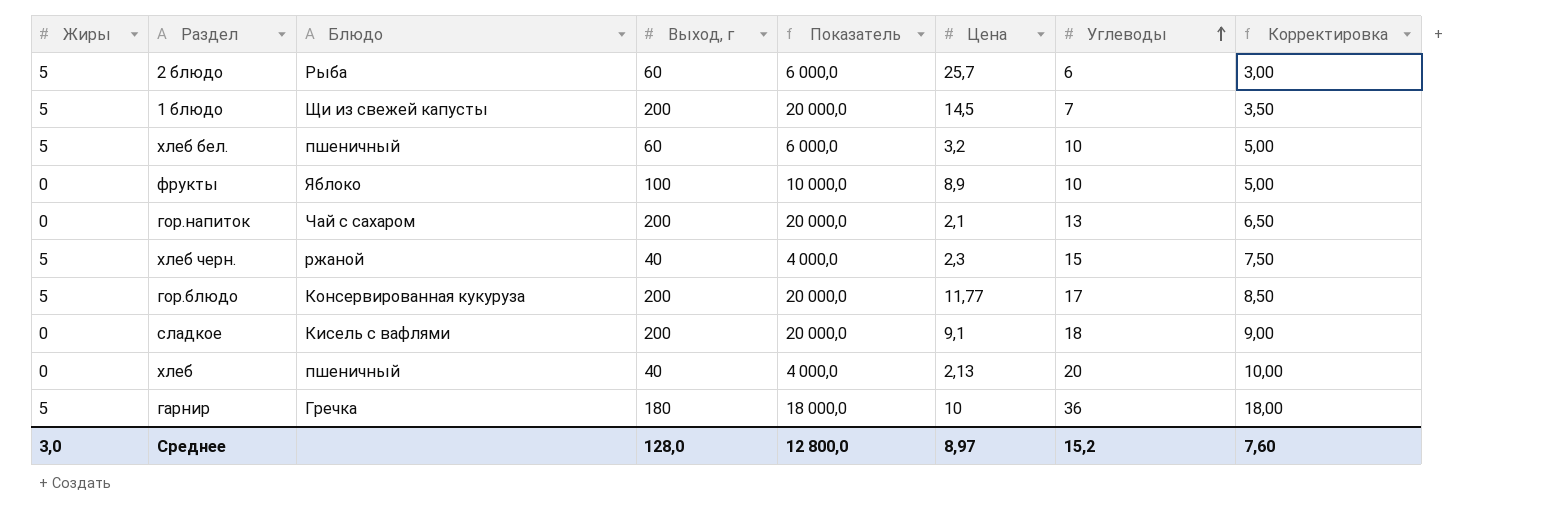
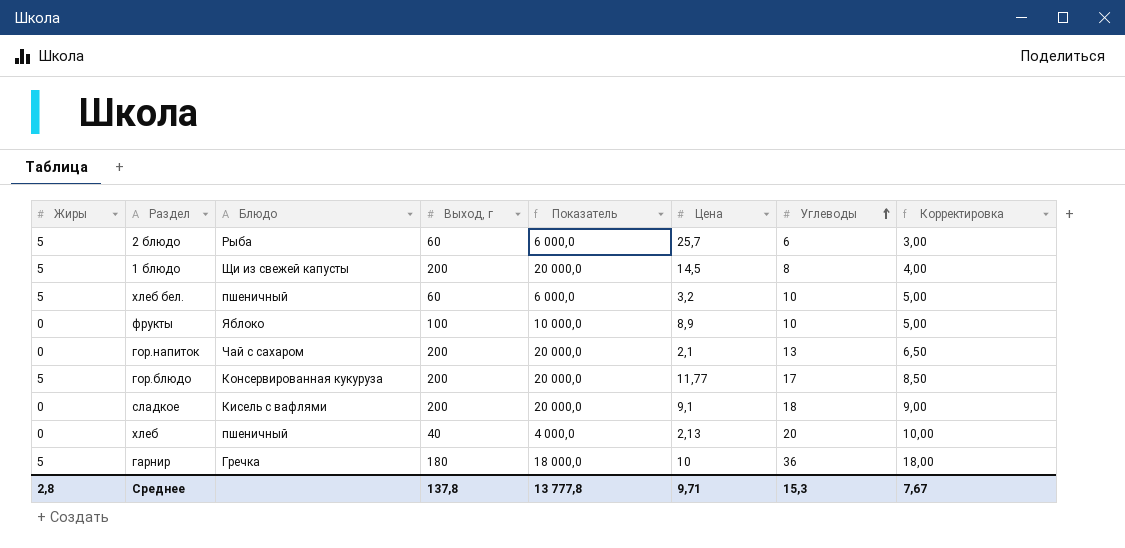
row хлеб черн.: 5 | ржаной | 40 | 4 000,0 | 2,3 | 15 | 7,50 -> none
1 блюдо | Углеводы: 7 -> 8
1 блюдо | Корректировка: 3,50 -> 4,00
Среднее | Жиры: 3,0 -> 2,8
Среднее | Выход, г: 128,0 -> 137,8
Среднее | Показатель: 12 800,0 -> 13 777,8
Среднее | Цена: 8,97 -> 9,71
Среднее | Углеводы: 15,2 -> 15,3
Среднее | Корректировка: 7,60 -> 7,67

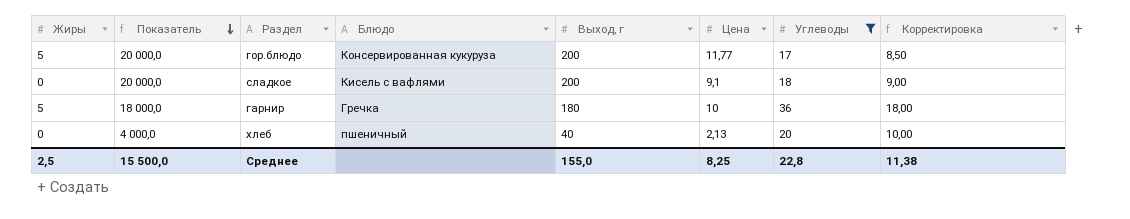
filter: none -> Углеводы >= 17
row order: Углеводы ascending -> Показатель descending
column Показатель | position: 5 -> 2
Среднее | Жиры: 2,8 -> 2,5
Среднее | Показатель: 13 777,8 -> 15 500,0
Среднее | Выход, г: 137,8 -> 155,0
Среднее | Цена: 9,71 -> 8,25
Среднее | Углеводы: 15,3 -> 22,8
Среднее | Корректировка: 7,67 -> 11,38

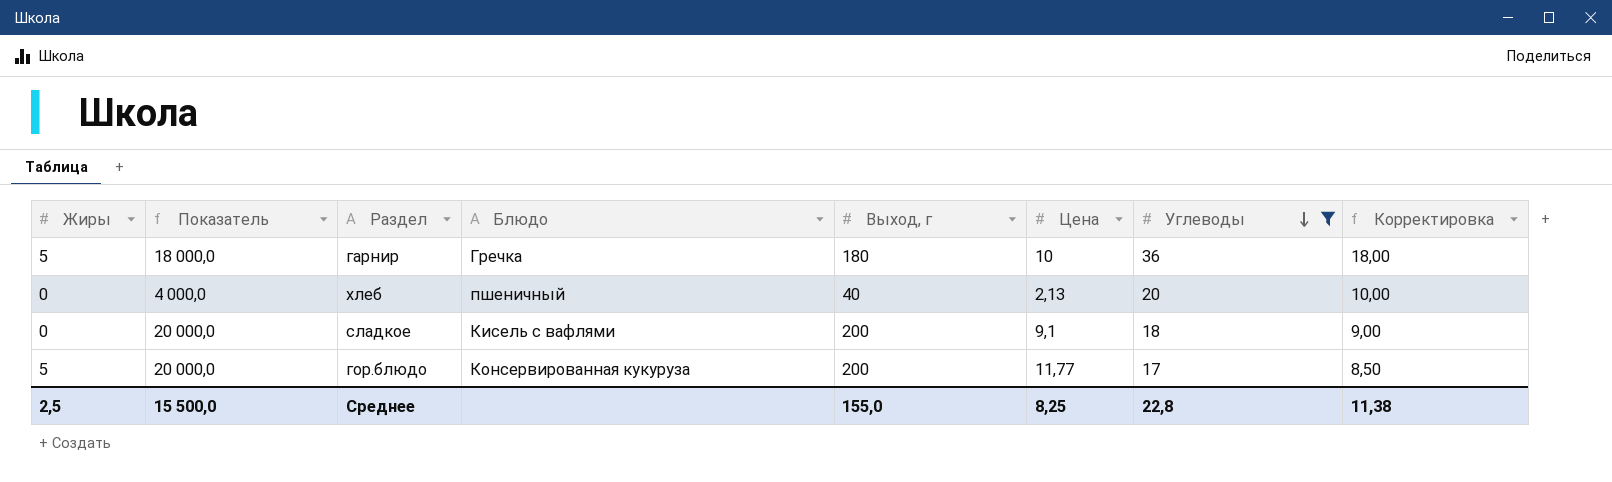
row order: Показатель descending -> Углеводы descending

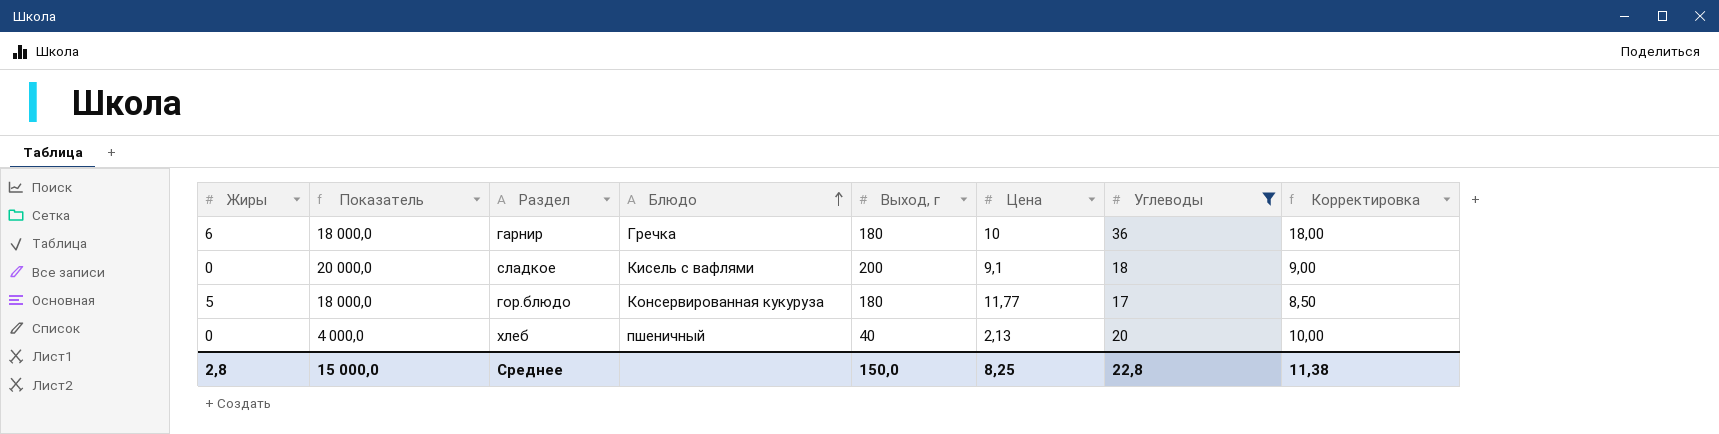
row order: Углеводы descending -> Блюдо ascending
гарнир | Жиры: 5 -> 6
гор.блюдо | Показатель: 20 000,0 -> 18 000,0
гор.блюдо | Выход, г: 200 -> 180
Среднее | Жиры: 2,5 -> 2,8
Среднее | Показатель: 15 500,0 -> 15 000,0
Среднее | Выход, г: 155,0 -> 150,0

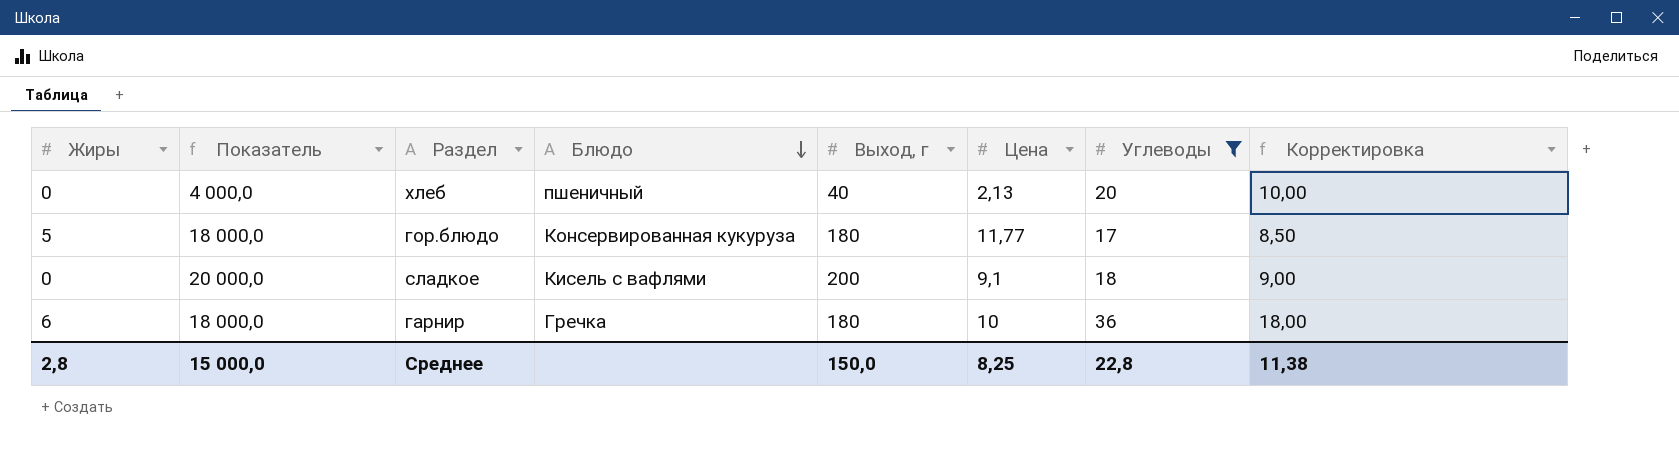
row order: Блюдо ascending -> Блюдо descending

